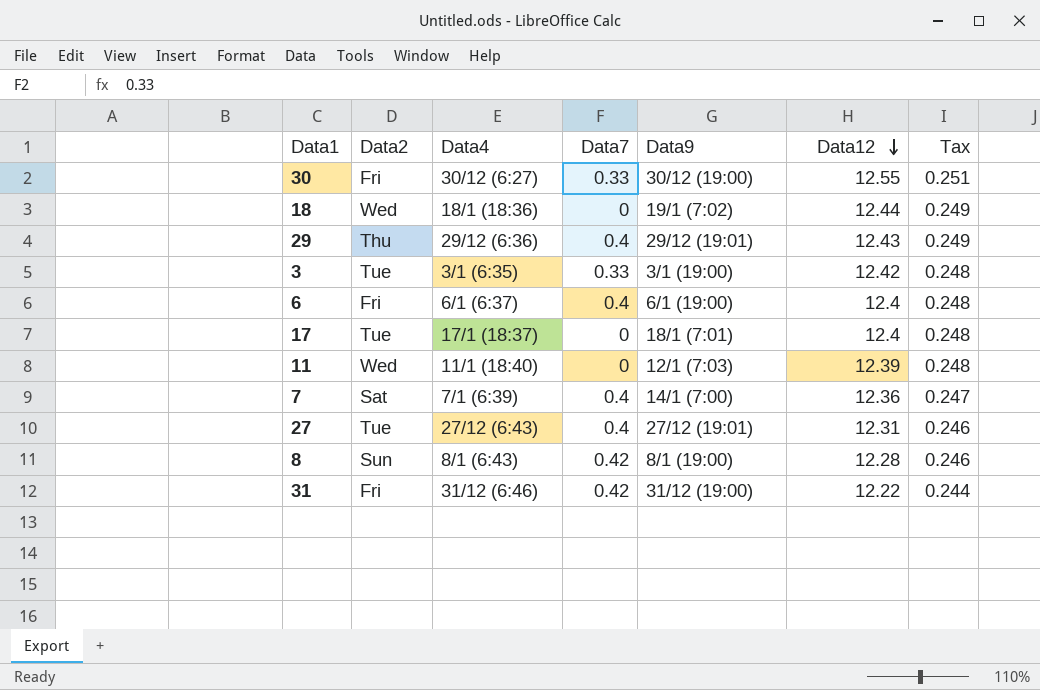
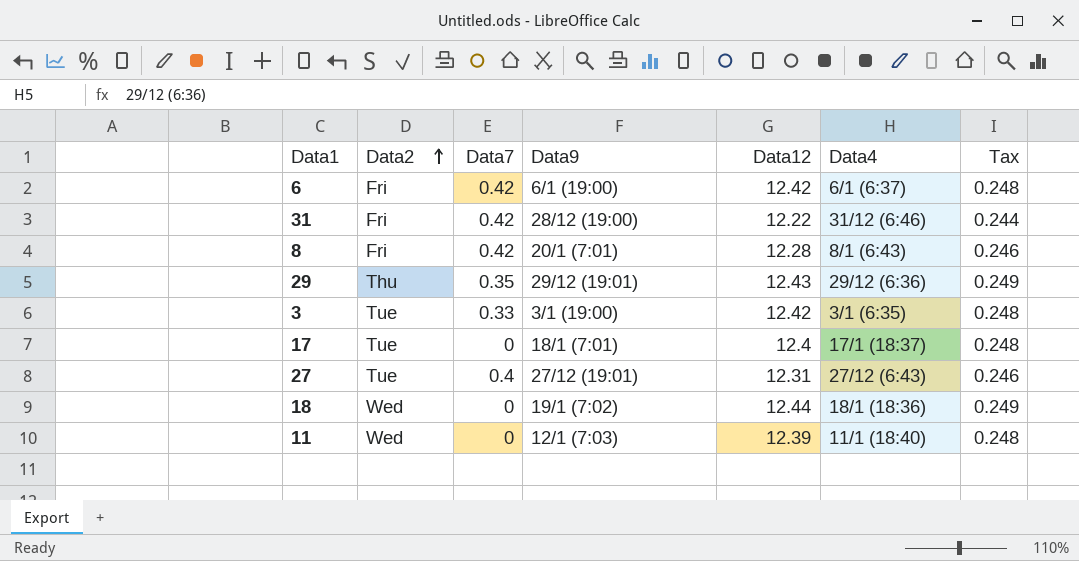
row order: Data12 descending -> Data2 ascending
column Data4 | position: 3 -> 6
row 30: Fri | 30/12 (6:27) | 0.33 | 30/12 (19:00) | 12.55 | 0.251 -> none
row 7: Sat | 7/1 (6:39) | 0.4 | 14/1 (7:00) | 12.36 | 0.247 -> none
6 | Data7: 0.4 -> 0.42
6 | Data12: 12.4 -> 12.42
31 | Data9: 31/12 (19:00) -> 28/12 (19:00)
8 | Data2: Sun -> Fri
8 | Data9: 8/1 (19:00) -> 20/1 (7:01)
29 | Data7: 0.4 -> 0.35

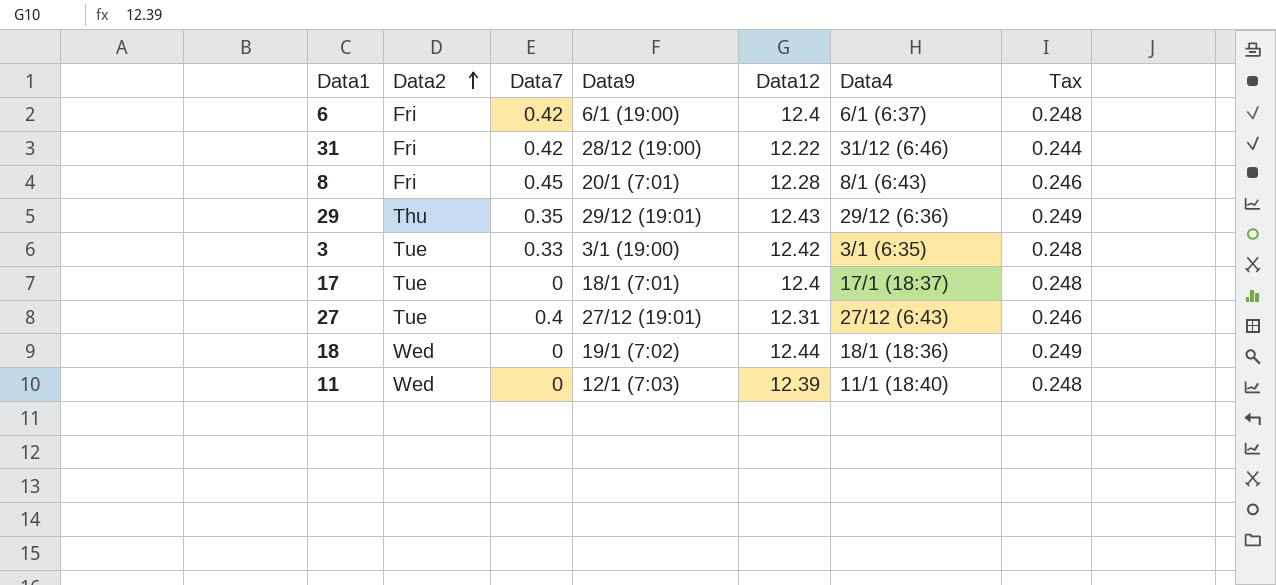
6 | Data12: 12.42 -> 12.4
8 | Data7: 0.42 -> 0.45

